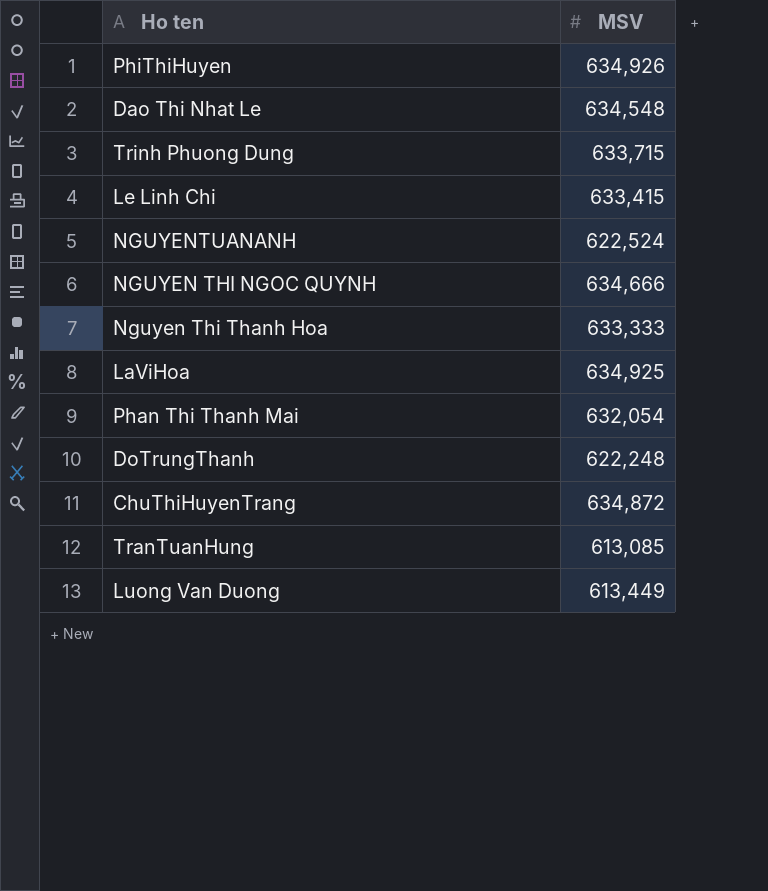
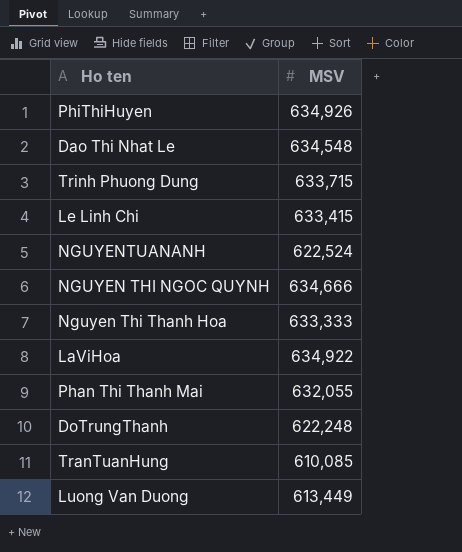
row ChuThiHuyenTrang: 634,872 -> none
LaViHoa | MSV: 634,925 -> 634,922
Phan Thi Thanh Mai | MSV: 632,054 -> 632,055
TranTuanHung | MSV: 613,085 -> 610,085

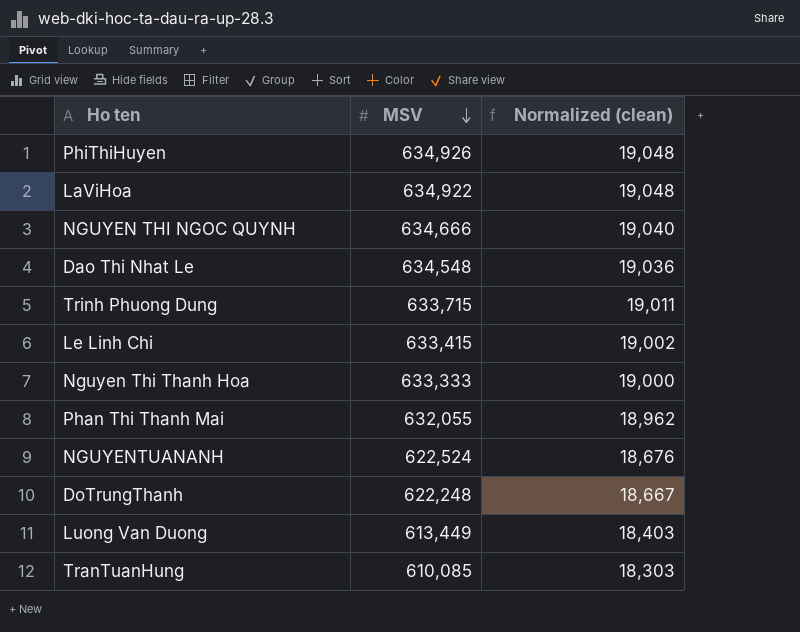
row order: none -> MSV descending
column Normalized (clean) | formula: none -> [MSV] * 0.03

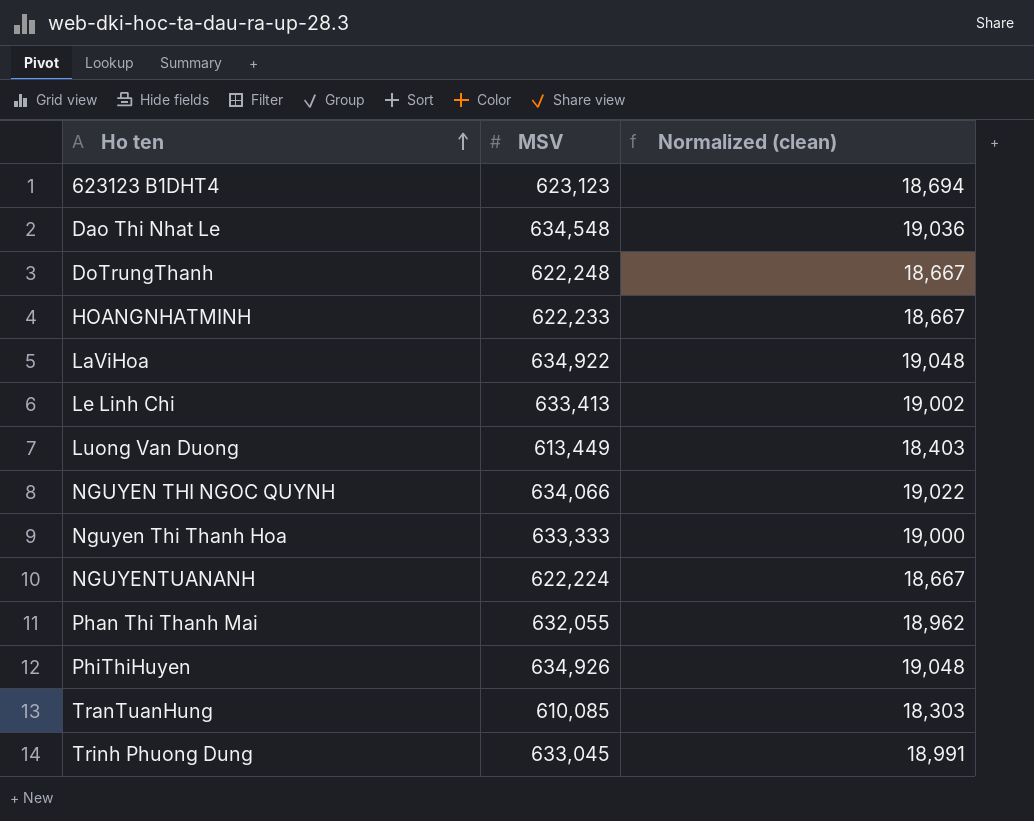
row order: MSV descending -> Ho ten ascending
row 623123 B1DHT4: none -> 623,123 | 18,694
row HOANGNHATMINH: none -> 622,233 | 18,667
Le Linh Chi | MSV: 633,415 -> 633,413
NGUYEN THI NGOC QUYNH | MSV: 634,666 -> 634,066
NGUYEN THI NGOC QUYNH | Normalized (clean): 19,040 -> 19,022
NGUYENTUANANH | MSV: 622,524 -> 622,224
NGUYENTUANANH | Normalized (clean): 18,676 -> 18,667
Trinh Phuong Dung | MSV: 633,715 -> 633,045
Trinh Phuong Dung | Normalized (clean): 19,011 -> 18,991

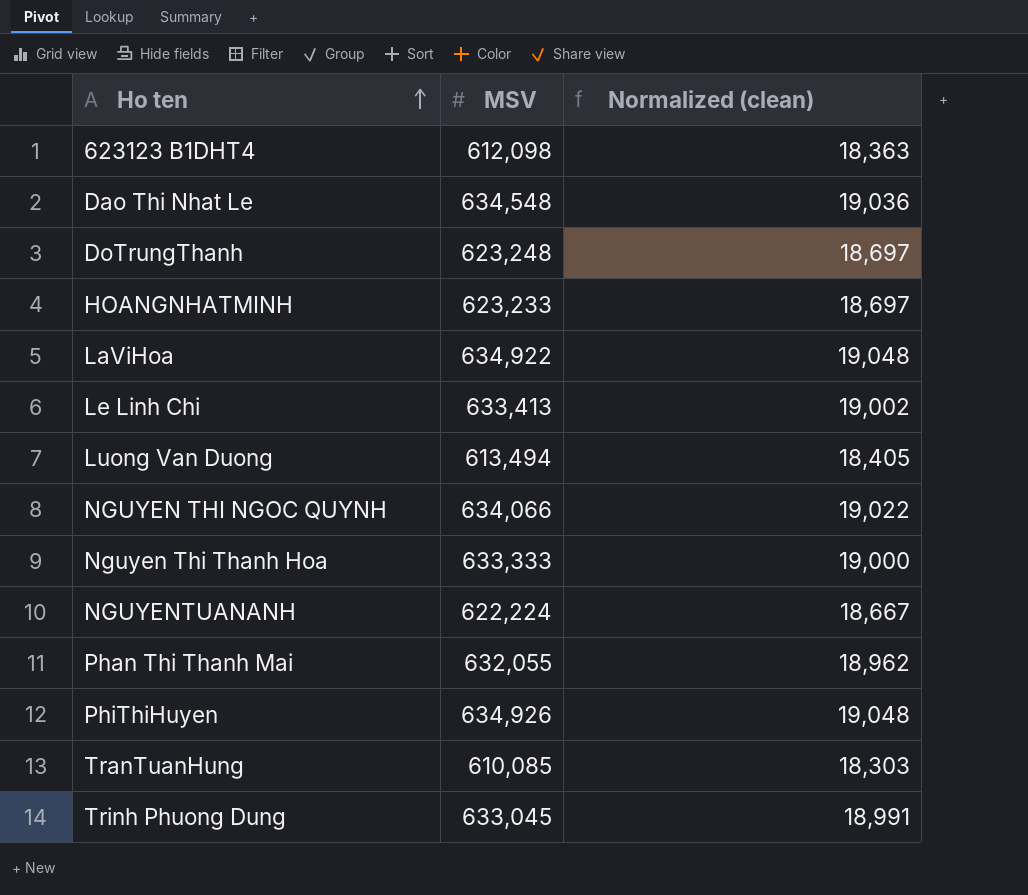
623123 B1DHT4 | MSV: 623,123 -> 612,098
623123 B1DHT4 | Normalized (clean): 18,694 -> 18,363
DoTrungThanh | MSV: 622,248 -> 623,248
DoTrungThanh | Normalized (clean): 18,667 -> 18,697
HOANGNHATMINH | MSV: 622,233 -> 623,233
HOANGNHATMINH | Normalized (clean): 18,667 -> 18,697
Luong Van Duong | MSV: 613,449 -> 613,494
Luong Van Duong | Normalized (clean): 18,403 -> 18,405

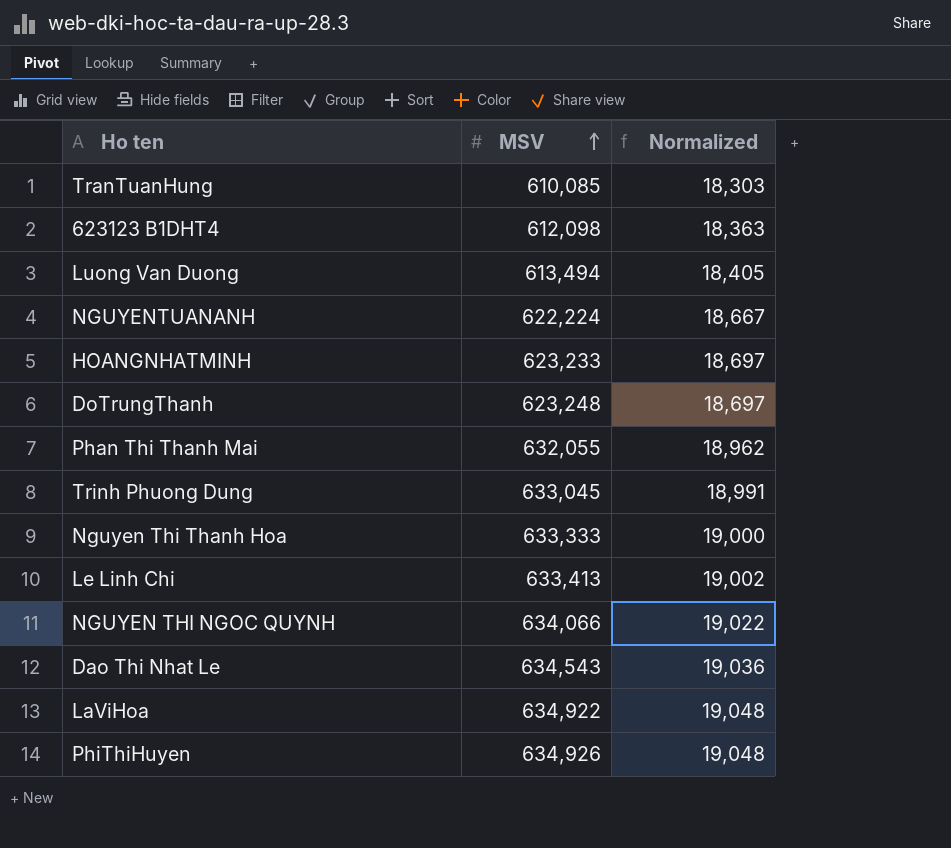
row order: Ho ten ascending -> MSV ascending
column name: Normalized (clean) -> Normalized
Dao Thi Nhat Le | MSV: 634,548 -> 634,543

